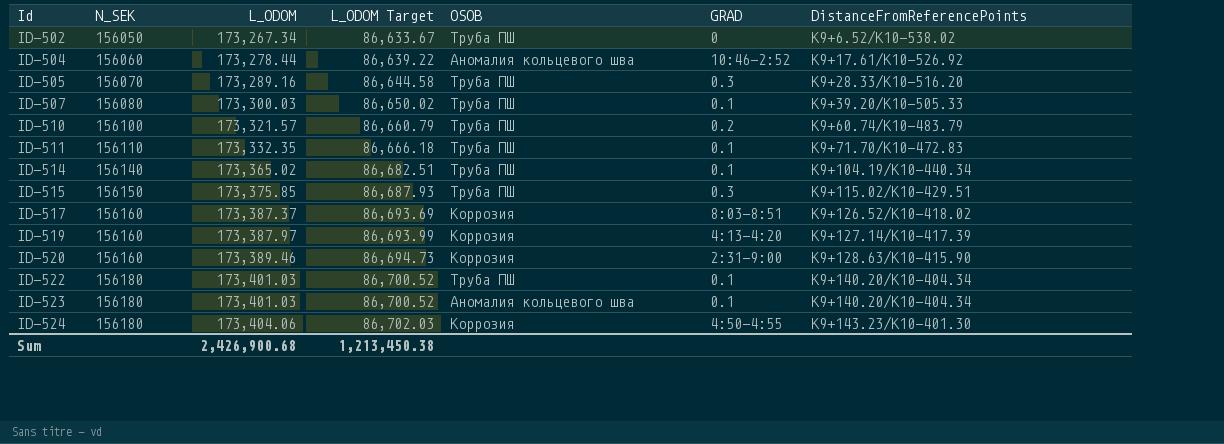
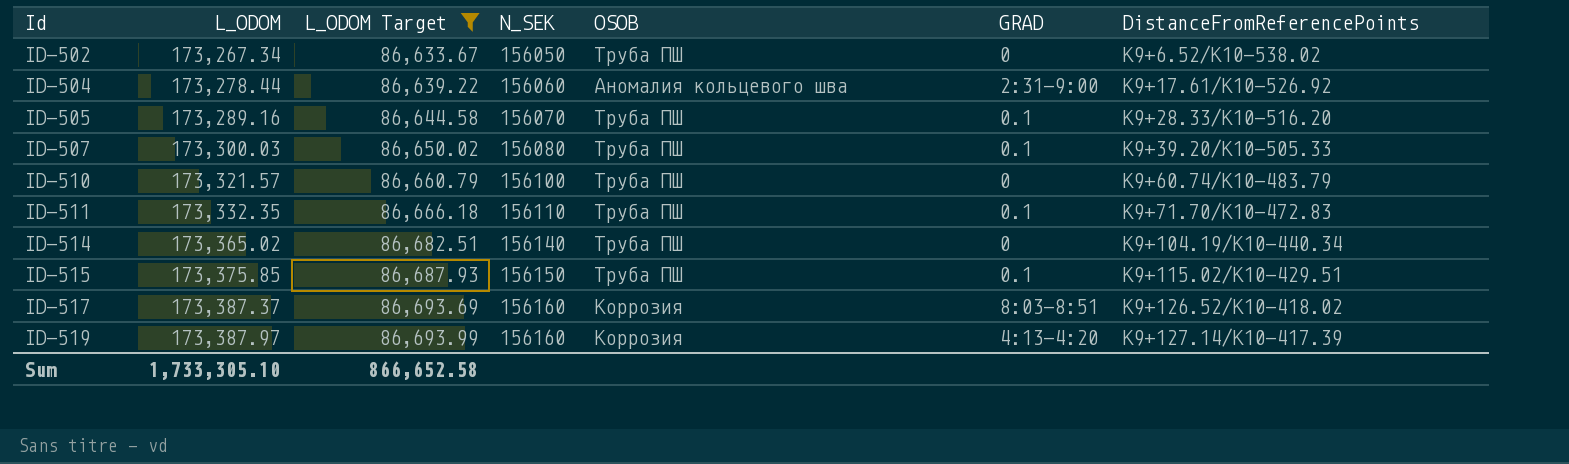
filter: none -> L_ODOM Target <= 86,693.99
column N_SEK | position: 2 -> 4
ID-504 | GRAD: 10:46-2:52 -> 2:31-9:00
ID-505 | GRAD: 0.3 -> 0.1
ID-510 | GRAD: 0.2 -> 0
ID-514 | GRAD: 0.1 -> 0
ID-515 | GRAD: 0.3 -> 0.1
Sum | L_ODOM: 2,426,900.68 -> 1,733,305.10
Sum | L_ODOM Target: 1,213,450.38 -> 866,652.58

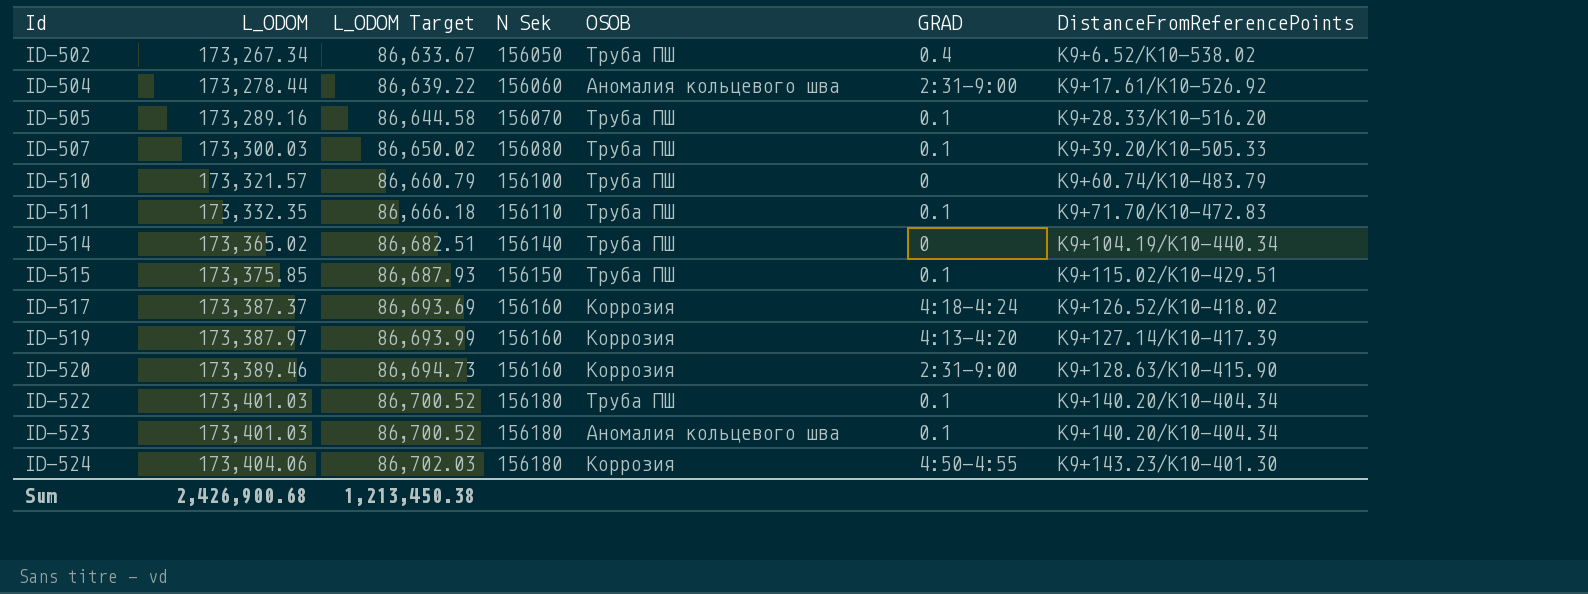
filter: L_ODOM Target <= 86,693.99 -> none
column name: N_SEK -> N Sek
ID-502 | GRAD: 0 -> 0.4
ID-517 | GRAD: 8:03-8:51 -> 4:18-4:24
Sum | L_ODOM: 1,733,305.10 -> 2,426,900.68
Sum | L_ODOM Target: 866,652.58 -> 1,213,450.38

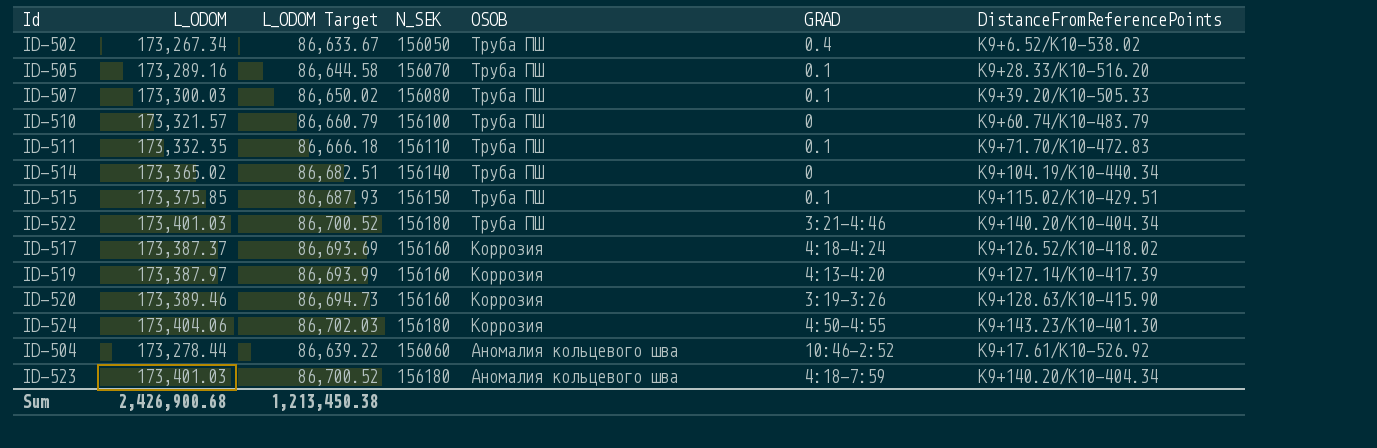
row order: Id ascending -> OSOB descending
column name: N Sek -> N_SEK
ID-522 | GRAD: 0.1 -> 3:21-4:46
ID-520 | GRAD: 2:31-9:00 -> 3:19-3:26
ID-504 | GRAD: 2:31-9:00 -> 10:46-2:52
ID-523 | GRAD: 0.1 -> 4:18-7:59

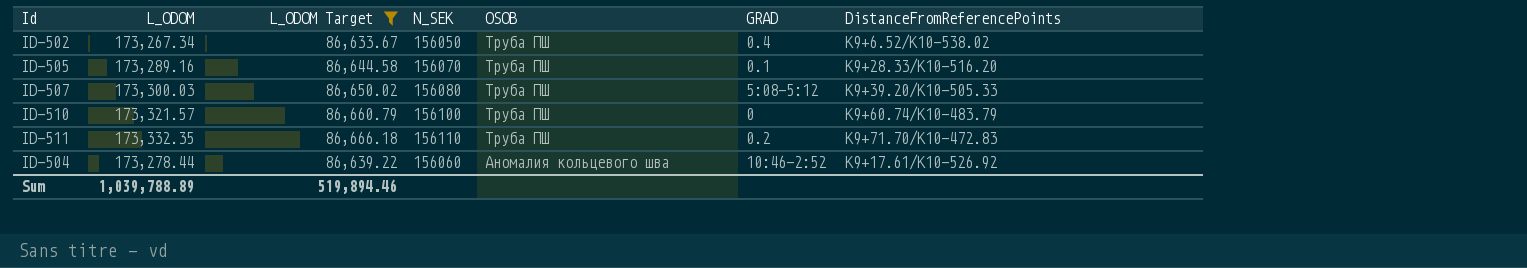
filter: none -> L_ODOM Target <= 86,666.18
ID-507 | GRAD: 0.1 -> 5:08-5:12
ID-511 | GRAD: 0.1 -> 0.2
Sum | L_ODOM: 2,426,900.68 -> 1,039,788.89
Sum | L_ODOM Target: 1,213,450.38 -> 519,894.46

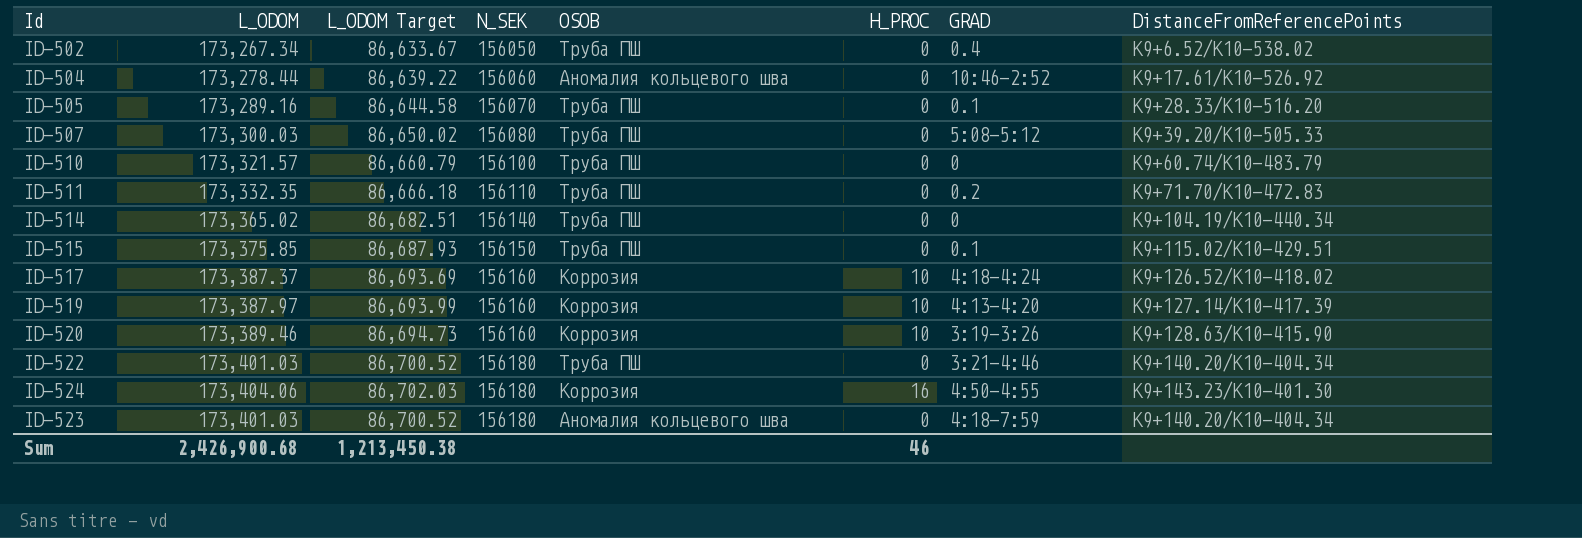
filter: L_ODOM Target <= 86,666.18 -> none
row order: OSOB descending -> N_SEK ascending
column H_PROC | position: none -> 6
Sum | L_ODOM: 1,039,788.89 -> 2,426,900.68
Sum | L_ODOM Target: 519,894.46 -> 1,213,450.38

